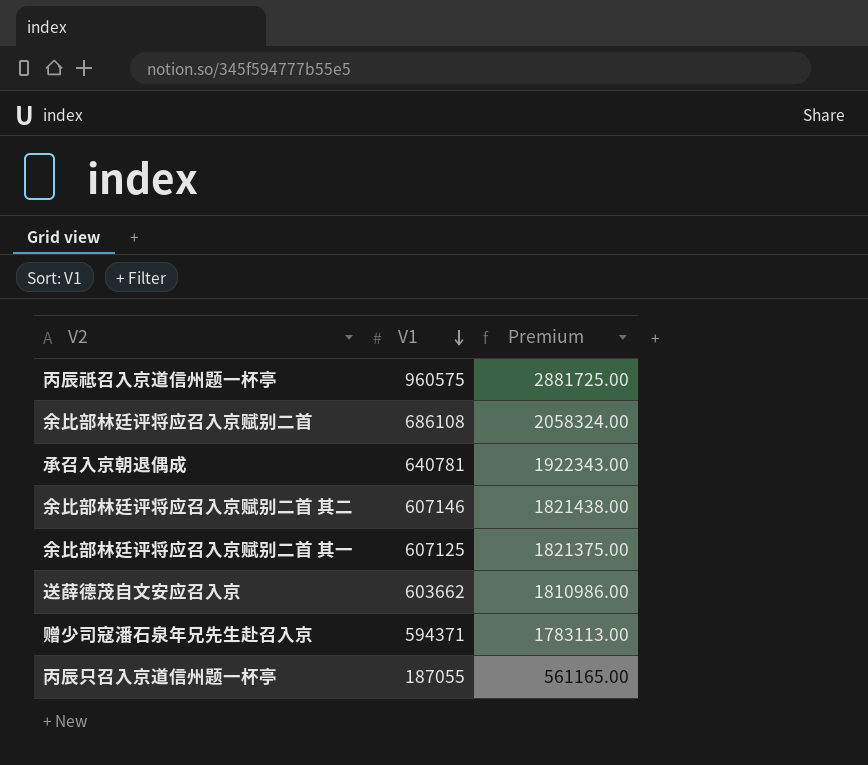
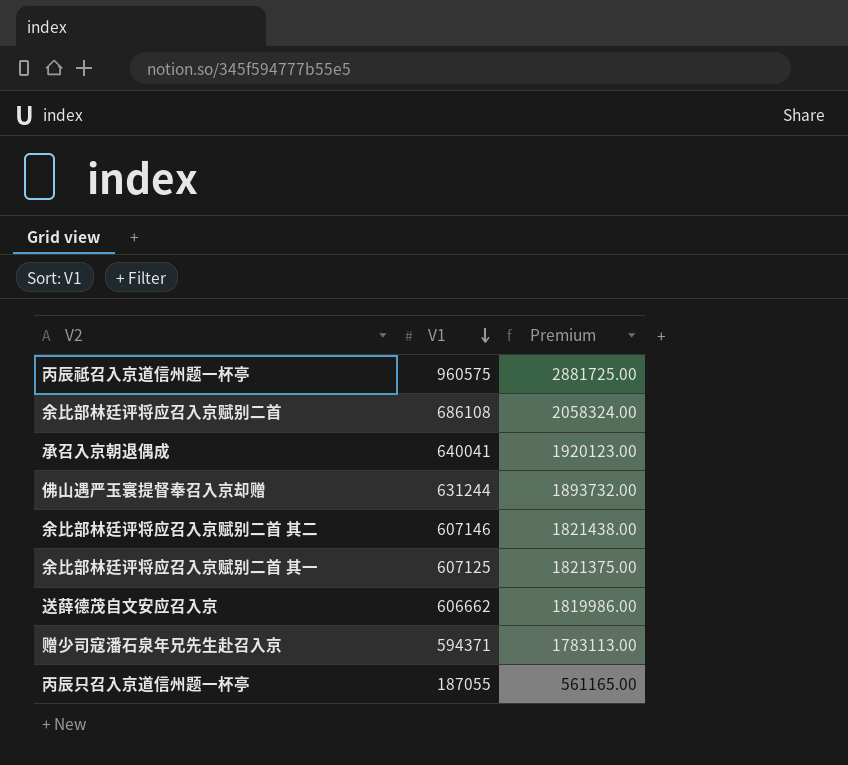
承召入京朝退偶成 | V1: 640781 -> 640041
承召入京朝退偶成 | Premium: 1922343.00 -> 1920123.00
row 佛山遇严玉寰提督奉召入京却赠: none -> 631244 | 1893732.00
送薛德茂自文安应召入京 | V1: 603662 -> 606662
送薛德茂自文安应召入京 | Premium: 1810986.00 -> 1819986.00

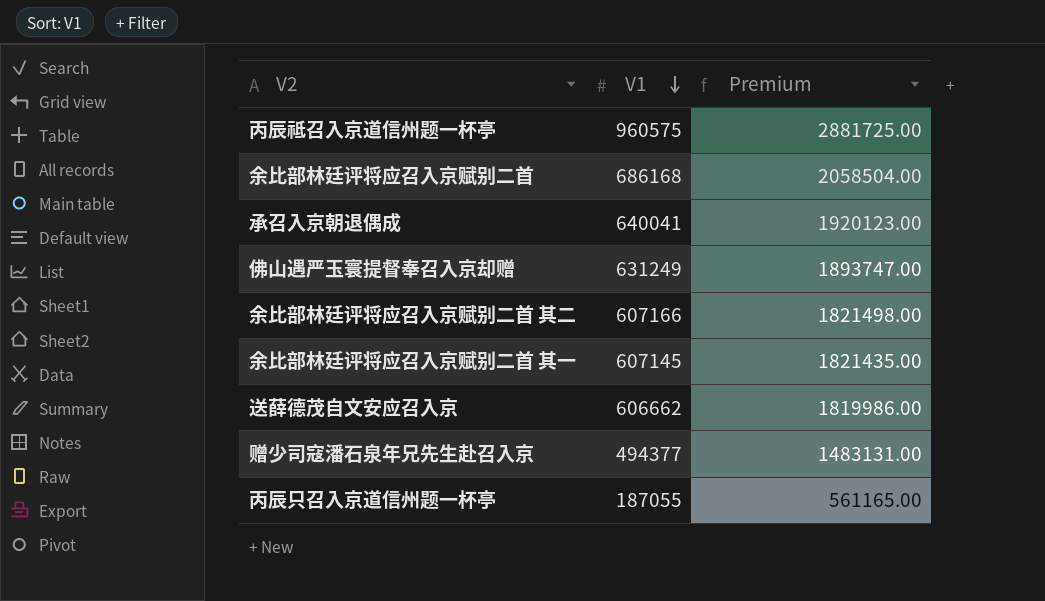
余比部林廷评将应召入京赋别二首 | V1: 686108 -> 686168
余比部林廷评将应召入京赋别二首 | Premium: 2058324.00 -> 2058504.00
佛山遇严玉寰提督奉召入京却赠 | V1: 631244 -> 631249
佛山遇严玉寰提督奉召入京却赠 | Premium: 1893732.00 -> 1893747.00
余比部林廷评将应召入京赋别二首 其二 | V1: 607146 -> 607166
余比部林廷评将应召入京赋别二首 其二 | Premium: 1821438.00 -> 1821498.00
余比部林廷评将应召入京赋别二首 其一 | V1: 607125 -> 607145
余比部林廷评将应召入京赋别二首 其一 | Premium: 1821375.00 -> 1821435.00
赠少司寇潘石泉年兄先生赴召入京 | V1: 594371 -> 494377
赠少司寇潘石泉年兄先生赴召入京 | Premium: 1783113.00 -> 1483131.00

